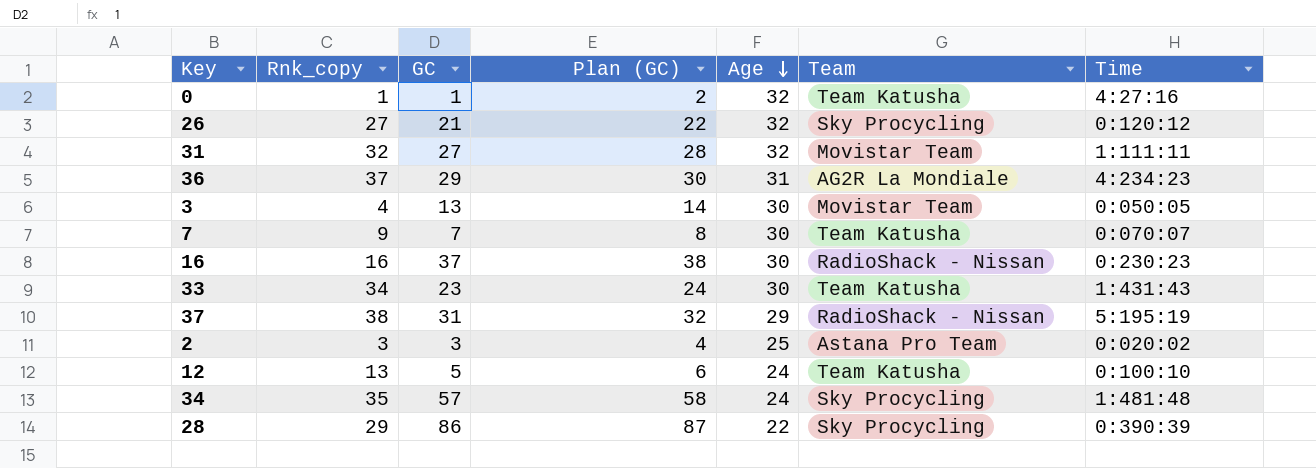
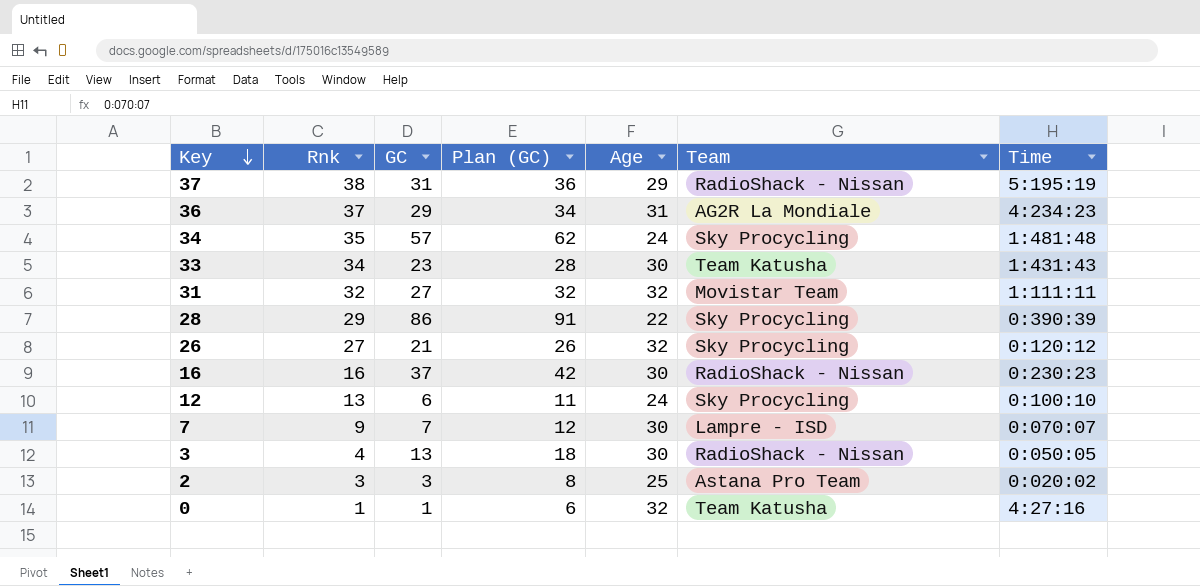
row order: Age descending -> Key descending
column name: Rnk_copy -> Rnk
column Plan (GC) | formula: [GC] + 1 -> [GC] + 5
12 | GC: 5 -> 6
12 | Team: Team Katusha -> Sky Procycling
7 | Team: Team Katusha -> Lampre - ISD
3 | Team: Movistar Team -> RadioShack - Nissan

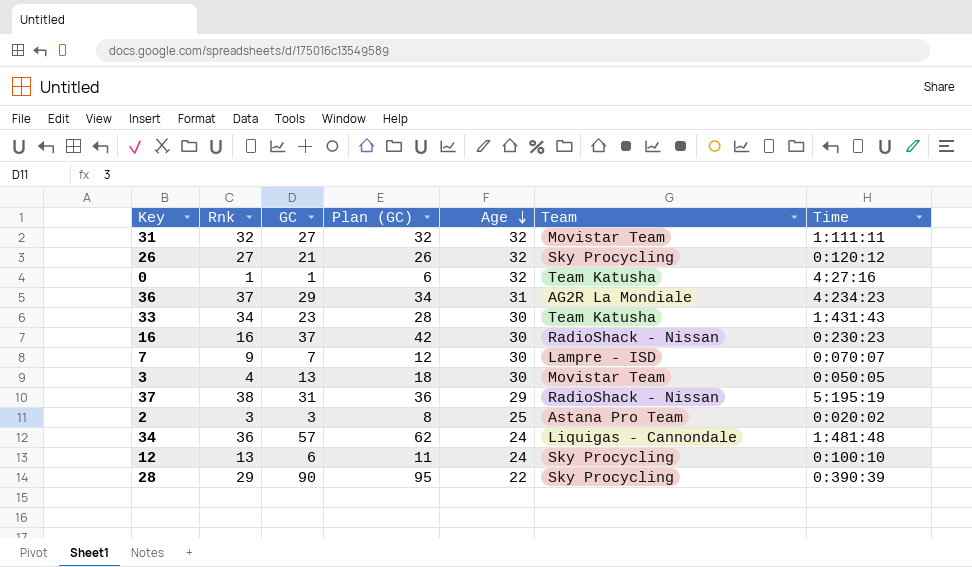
row order: Key descending -> Age descending
3 | Team: RadioShack - Nissan -> Movistar Team
34 | Rnk: 35 -> 36
34 | Team: Sky Procycling -> Liquigas - Cannondale
28 | GC: 86 -> 90
28 | Plan (GC): 91 -> 95

